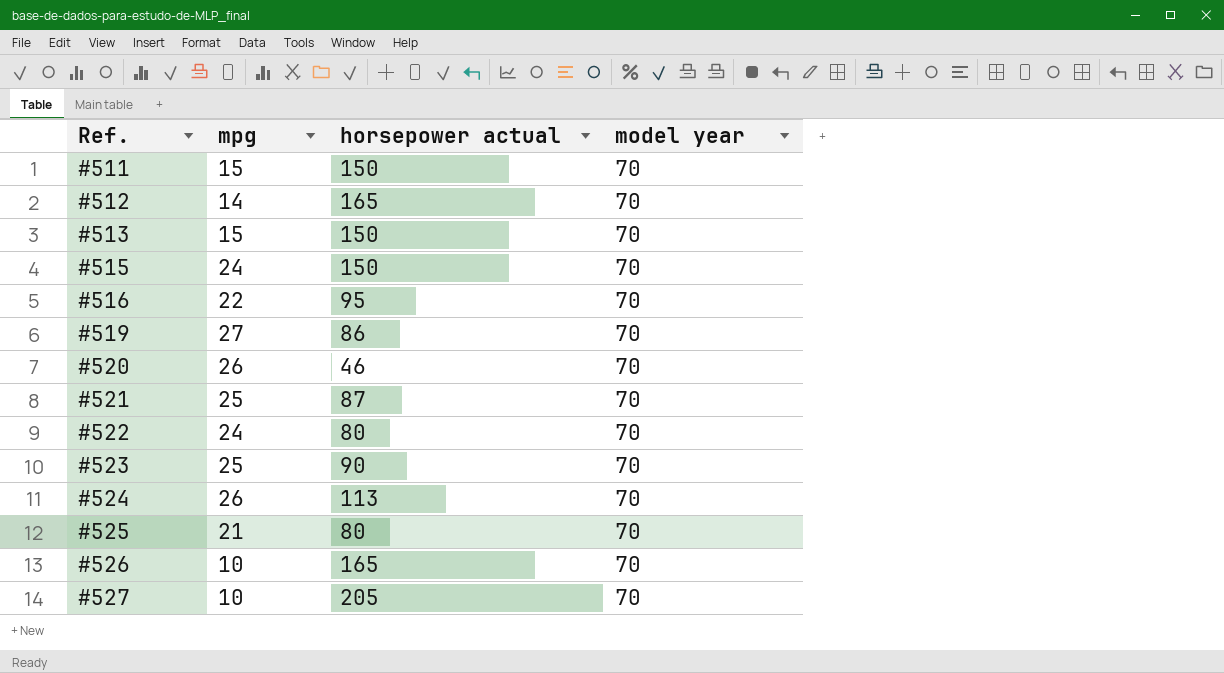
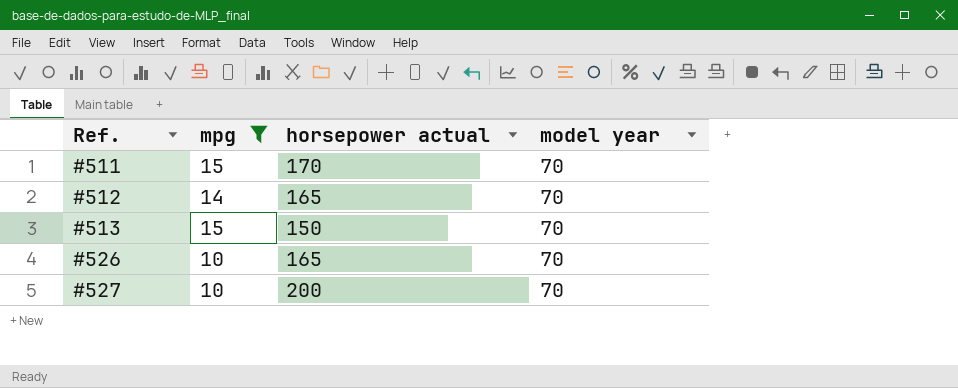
filter: none -> mpg <= 15
#511 | horsepower actual: 150 -> 170
#527 | horsepower actual: 205 -> 200

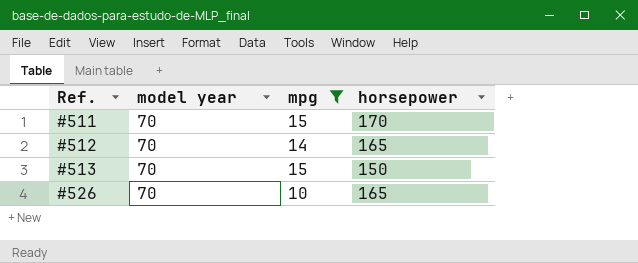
column model year | position: 4 -> 2
column name: horsepower actual -> horsepower
row #527: 10 | 200 | 70 -> none

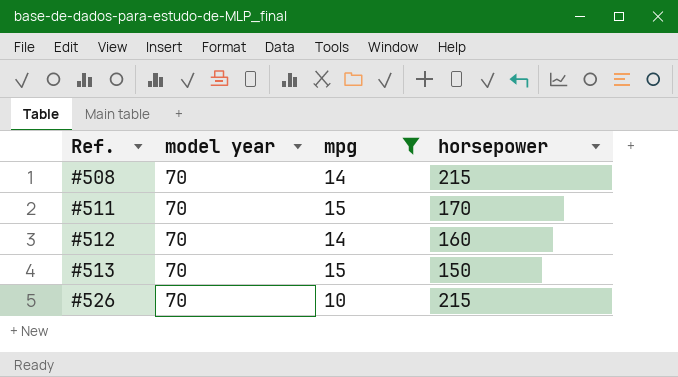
row #508: none -> 70 | 14 | 215
#512 | horsepower: 165 -> 160
#526 | horsepower: 165 -> 215

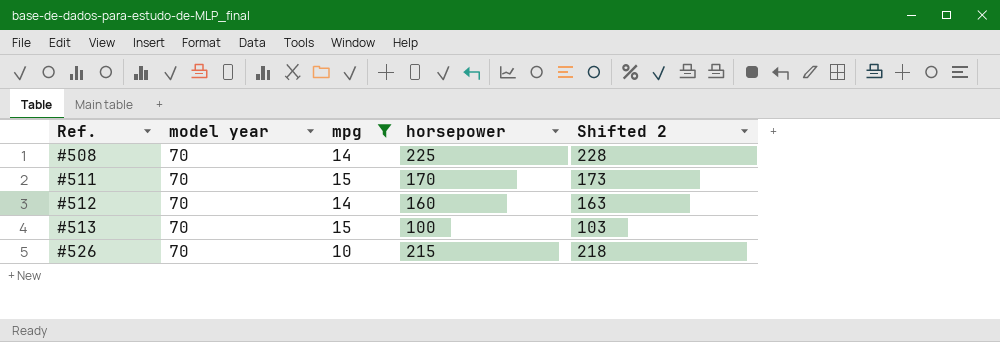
column Shifted 2 | formula: none -> [horsepower] + 3
#508 | horsepower: 215 -> 225
#513 | horsepower: 150 -> 100

